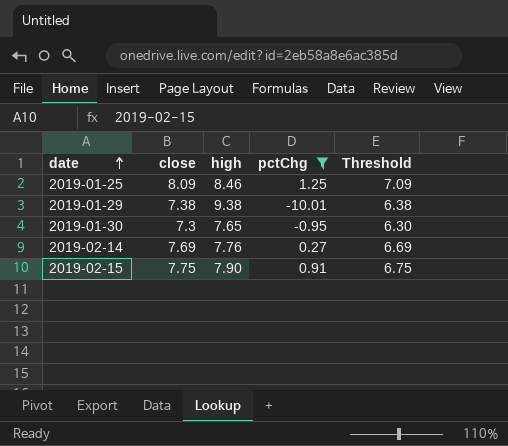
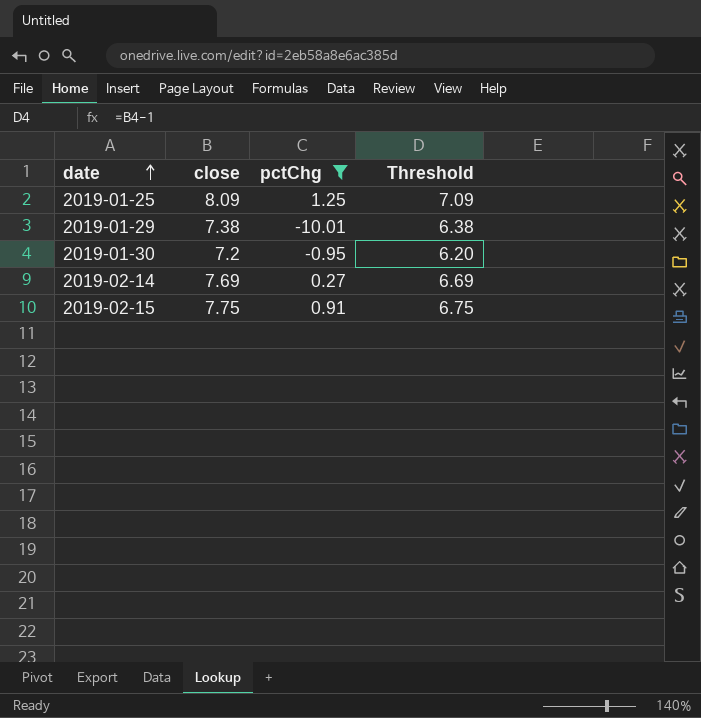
column high | position: 3 -> none
2019-01-30 | close: 7.3 -> 7.2
2019-01-30 | Threshold: 6.30 -> 6.20

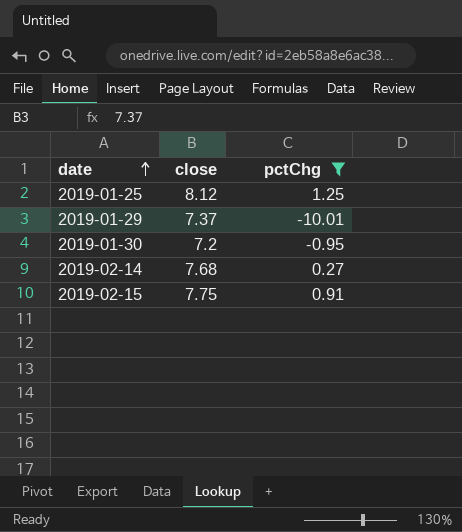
column Threshold | formula: [close] - 1 -> none
2019-01-25 | close: 8.09 -> 8.12
2019-01-29 | close: 7.38 -> 7.37
2019-02-14 | close: 7.69 -> 7.68

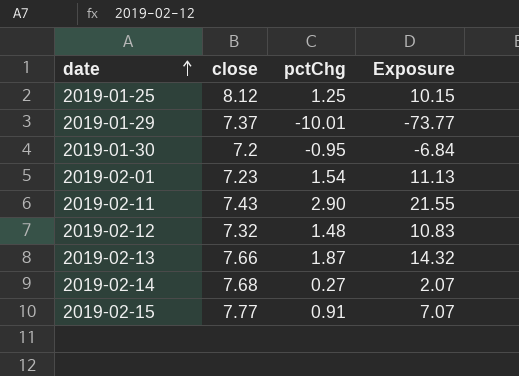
filter: pctChg <= 1.25 -> none
column Exposure | formula: none -> [close] * [pctChg]
2019-02-15 | close: 7.75 -> 7.77

